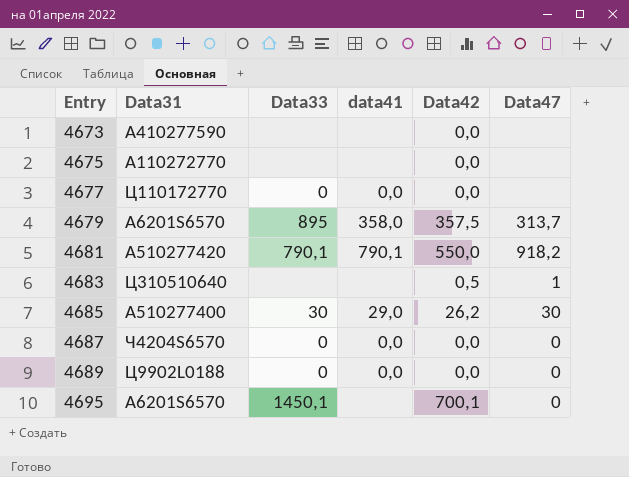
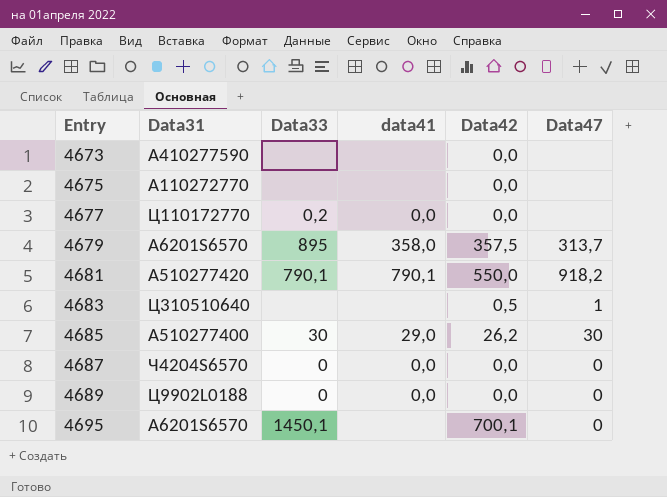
4677 | Data33: 0 -> 0,2

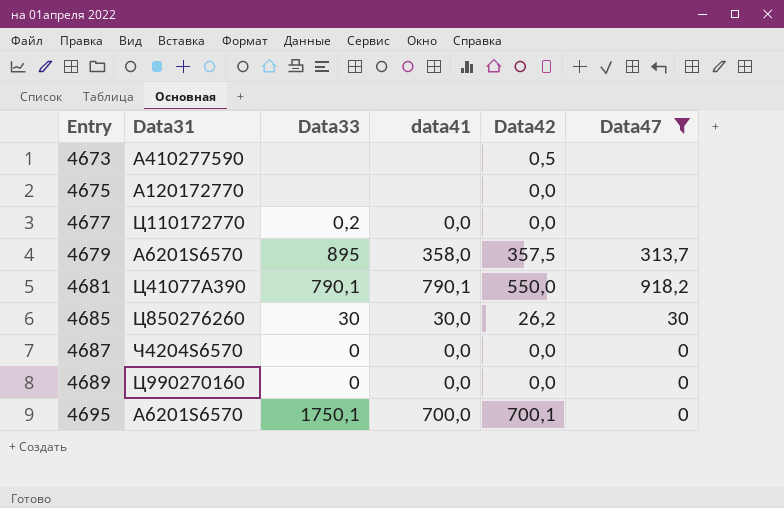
filter: none -> Data47 != 1
4673 | Data42: 0,0 -> 0,5
4675 | Data31: А110272770 -> А120172770
4681 | Data31: А510277420 -> Ц41077А390
4685 | Data31: А510277400 -> Ц850276260
4685 | data41: 29,0 -> 30,0
4689 | Data31: Ц9902L0188 -> Ц990270160
4695 | Data33: 1450,1 -> 1750,1
4695 | data41: none -> 700,0

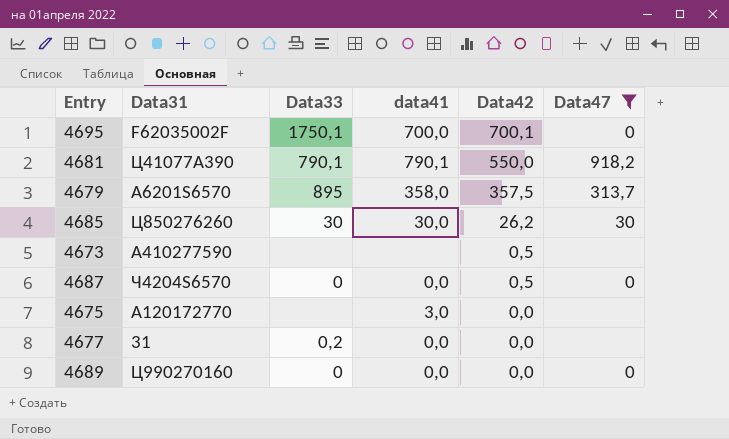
row order: Entry ascending -> Data42 descending
4695 | Data31: A6201S6570 -> F62035002F
4687 | Data42: 0,0 -> 0,5
4675 | data41: none -> 3,0
4677 | Data31: Ц110172770 -> 31

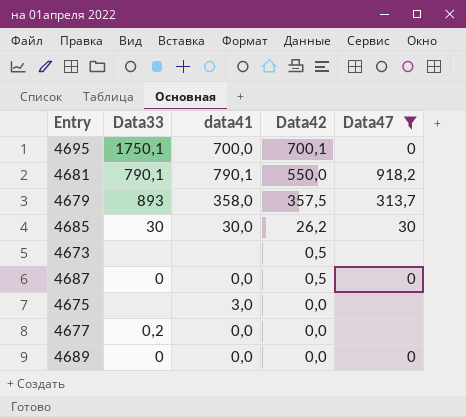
column Data31 | position: 2 -> none
4679 | Data33: 895 -> 893

